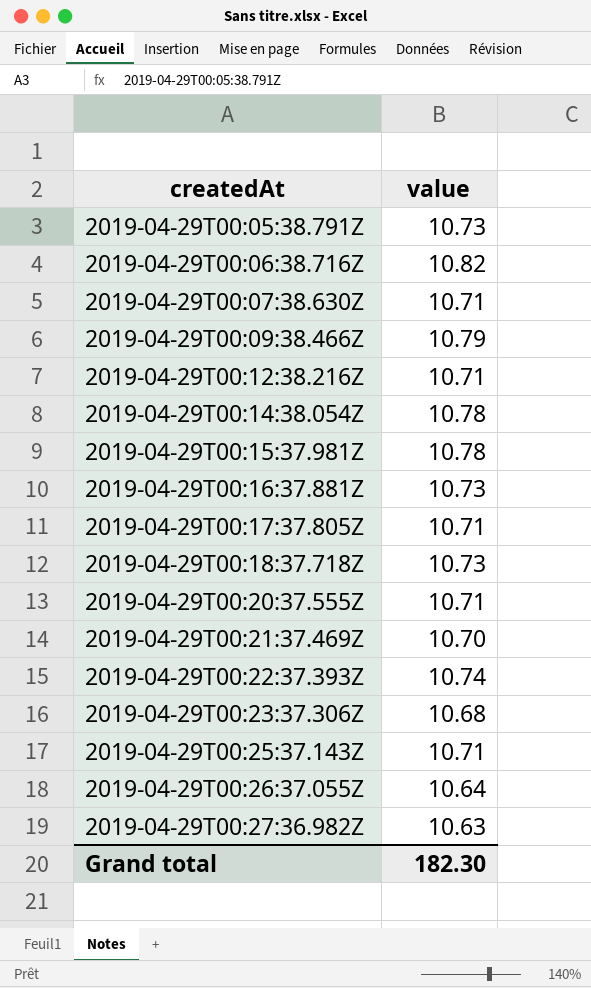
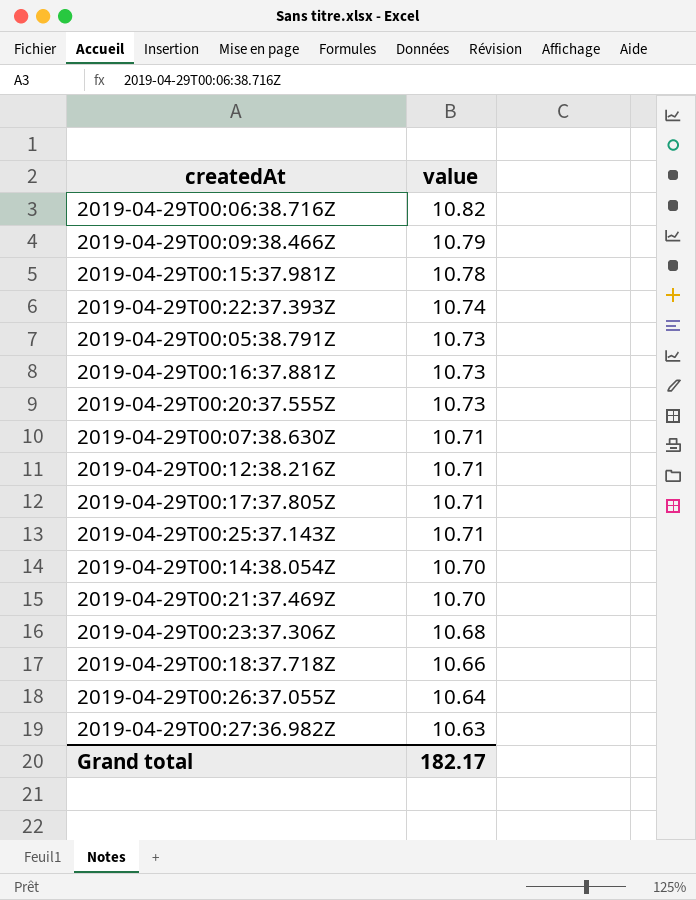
row order: createdAt ascending -> value descending
2019-04-29T00:20:37.555Z | value: 10.71 -> 10.73
2019-04-29T00:14:38.054Z | value: 10.78 -> 10.70
2019-04-29T00:18:37.718Z | value: 10.73 -> 10.66
Grand total | value: 182.30 -> 182.17

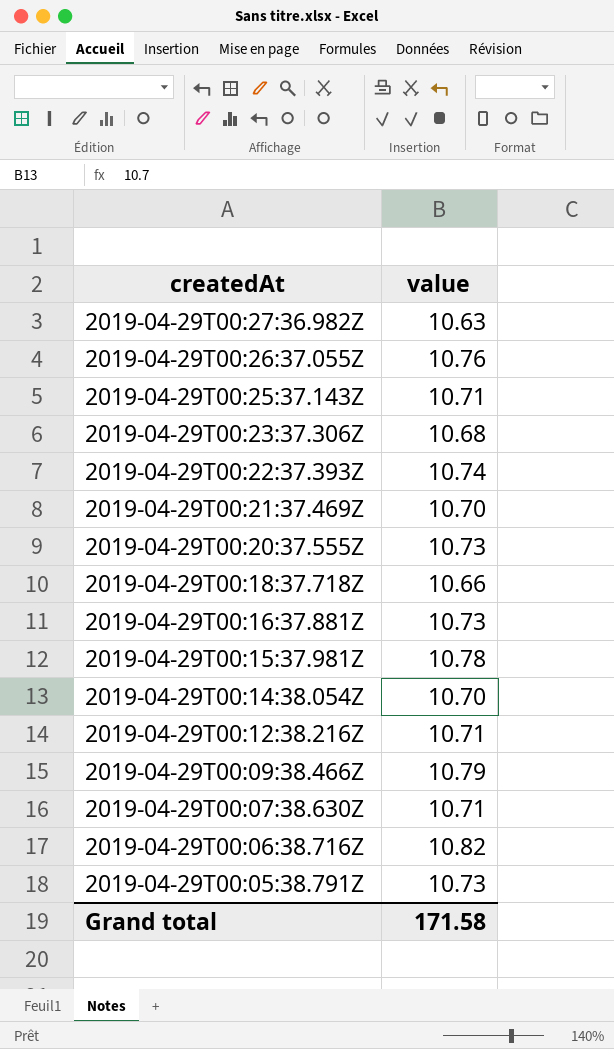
row order: value descending -> createdAt descending
row 2019-04-29T00:17:37.805Z: 10.71 -> none
2019-04-29T00:26:37.055Z | value: 10.64 -> 10.76
Grand total | value: 182.17 -> 171.58

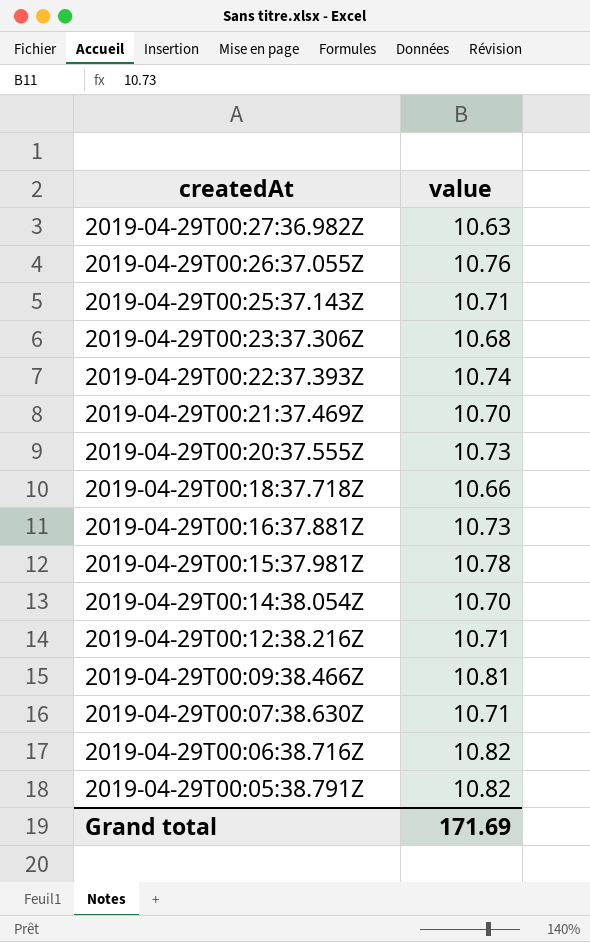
2019-04-29T00:09:38.466Z | value: 10.79 -> 10.81
2019-04-29T00:05:38.791Z | value: 10.73 -> 10.82
Grand total | value: 171.58 -> 171.69

